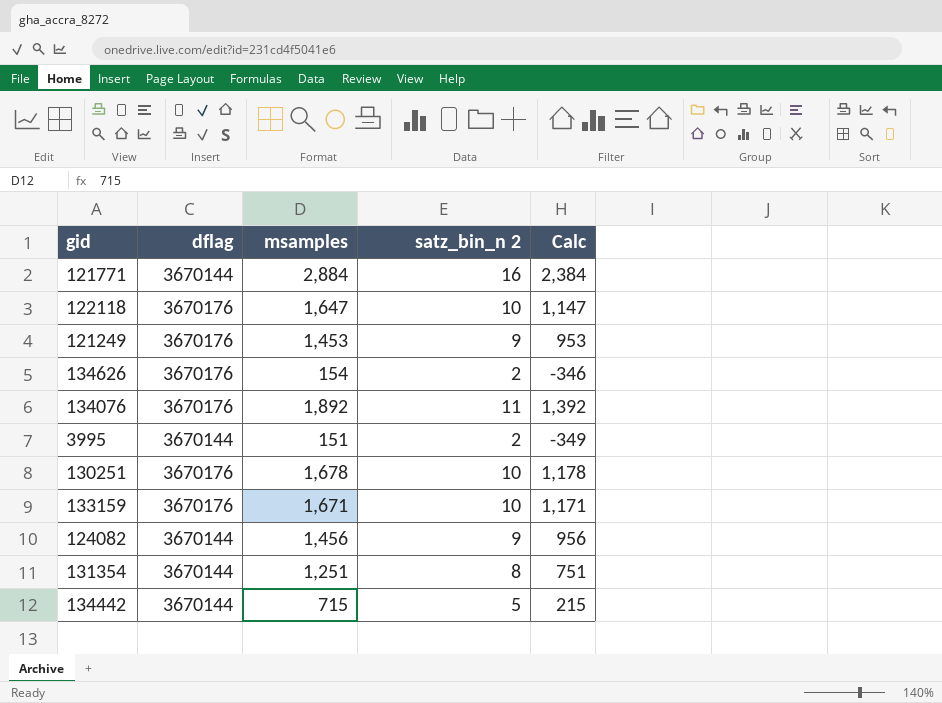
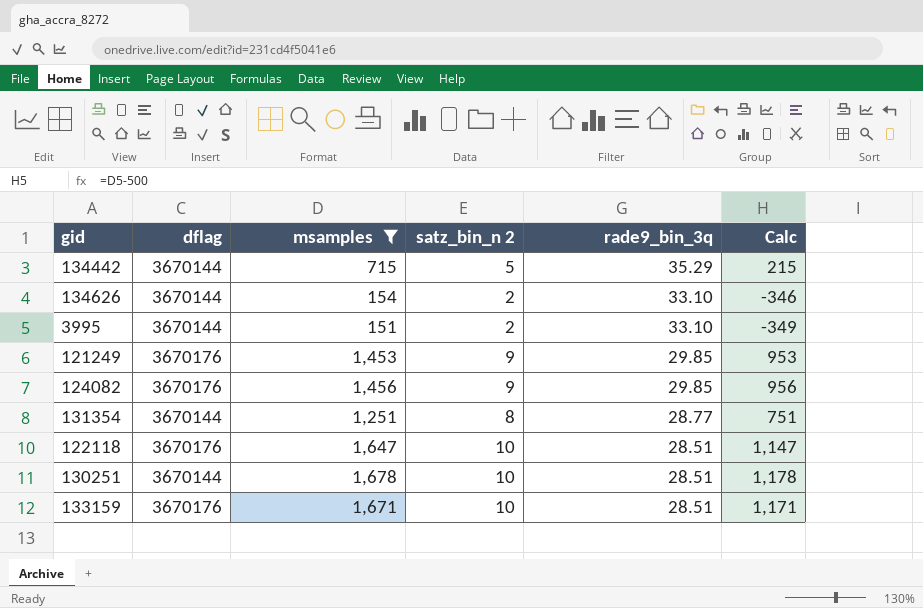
filter: none -> msamples <= 1,678
row order: none -> rade9_bin_3q descending
column rade9_bin_3q | position: none -> 5
134626 | dflag: 3670176 -> 3670144
124082 | dflag: 3670144 -> 3670176
130251 | dflag: 3670176 -> 3670144

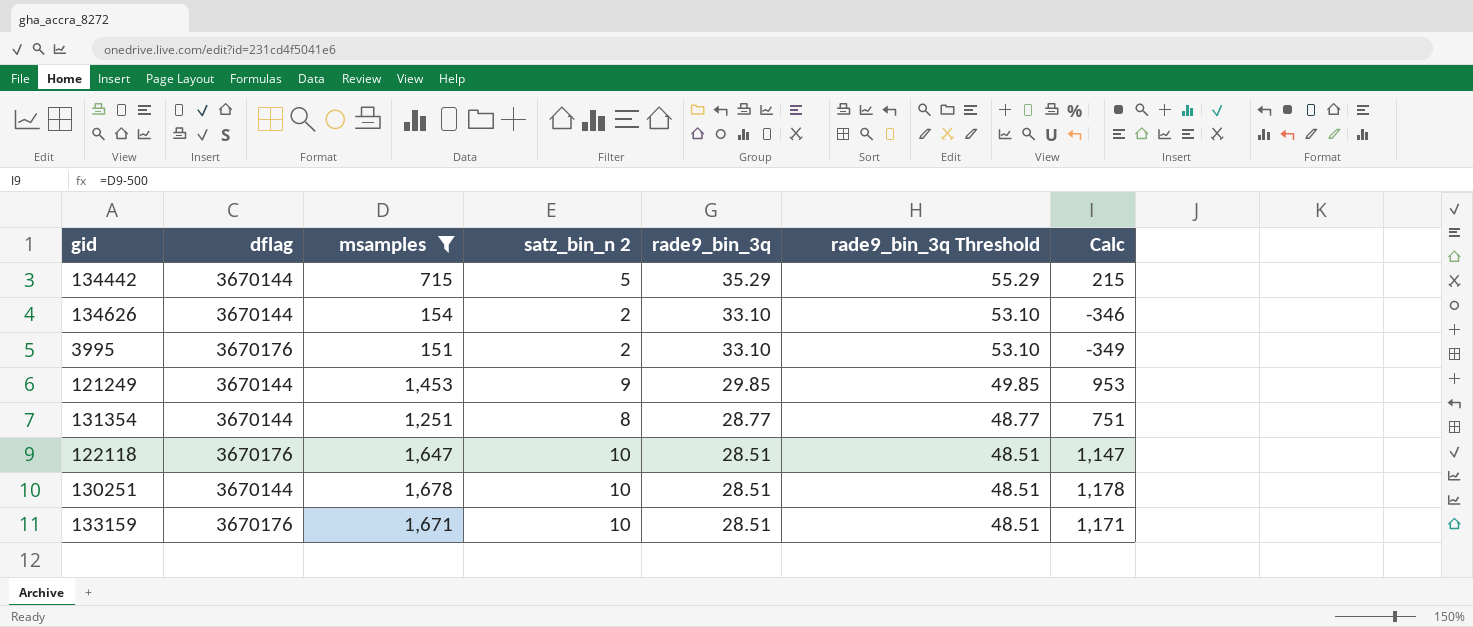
column rade9_bin_3q Threshold | formula: none -> [rade9_bin_3q] + 20
row 124082: 3670176 | 1,456 | 9 | 29.85 | 956 -> none
3995 | dflag: 3670144 -> 3670176
121249 | dflag: 3670176 -> 3670144

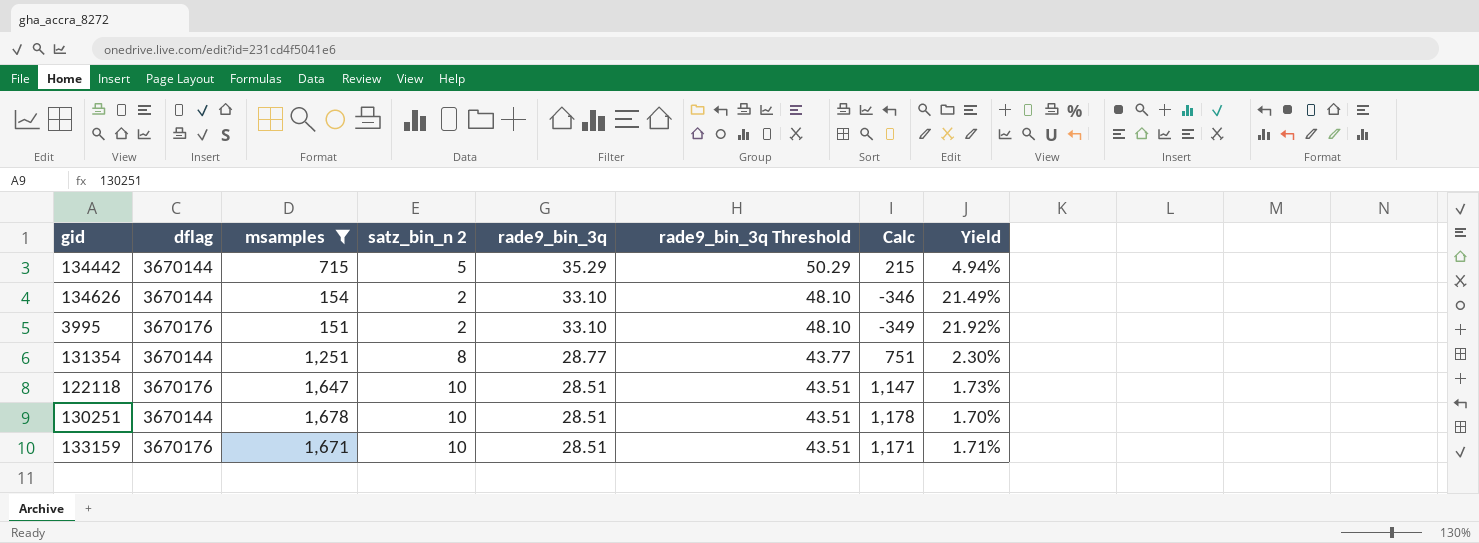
column rade9_bin_3q Threshold | formula: [rade9_bin_3q] + 20 -> [rade9_bin_3q] + 15
column Yield | formula: none -> [rade9_bin_3q] / [msamples]
row 121249: 3670144 | 1,453 | 9 | 29.85 | 49.85 | 953 -> none

